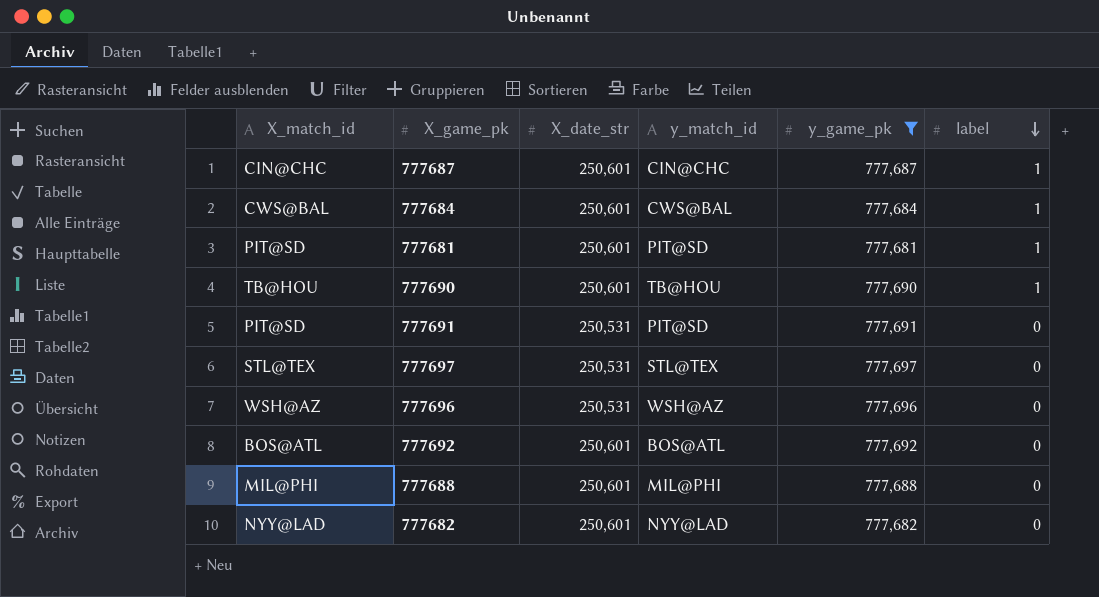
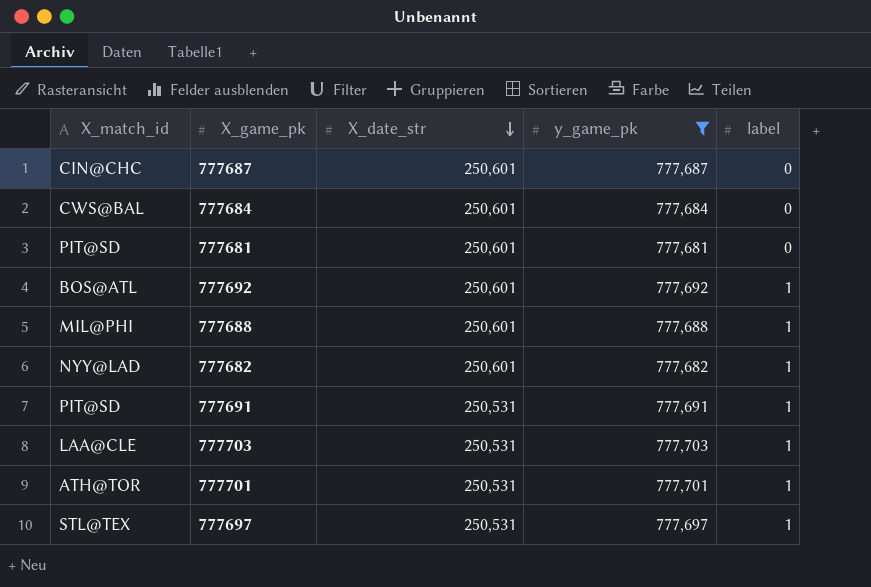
row order: label descending -> X_date_str descending
column y_match_id | position: 4 -> none
row 777690: TB@HOU | 250,601 | TB@HOU | 777,690 | 1 -> none
row 777696: WSH@AZ | 250,531 | WSH@AZ | 777,696 | 0 -> none
777687 | label: 1 -> 0
777684 | label: 1 -> 0
777681 | label: 1 -> 0
777692 | label: 0 -> 1
777688 | label: 0 -> 1
777682 | label: 0 -> 1
777691 | label: 0 -> 1
row 777703: none -> LAA@CLE | 250,531 | 777,703 | 1
row 777701: none -> ATH@TOR | 250,531 | 777,701 | 1
777697 | label: 0 -> 1

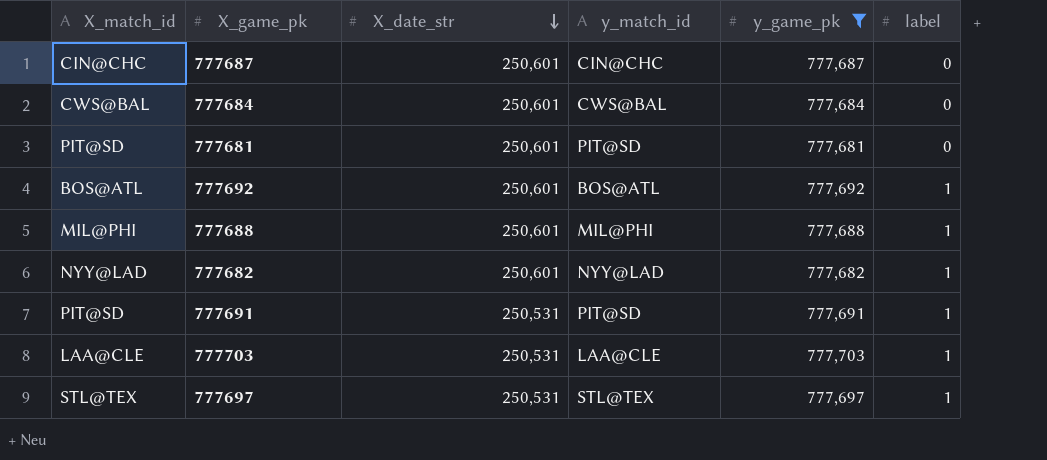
column y_match_id | position: none -> 4
row 777701: ATH@TOR | 250,531 | 777,701 | 1 -> none

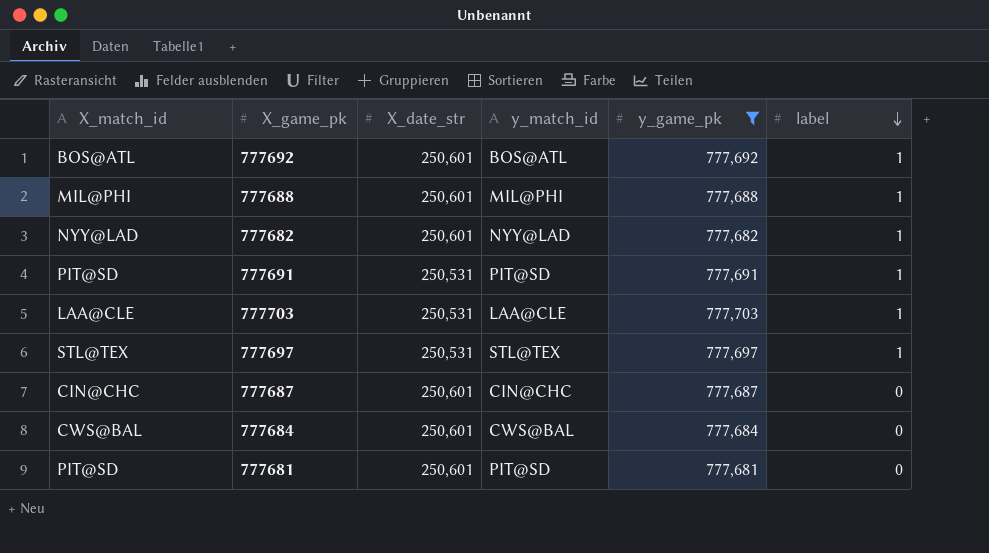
row order: X_date_str descending -> label descending

